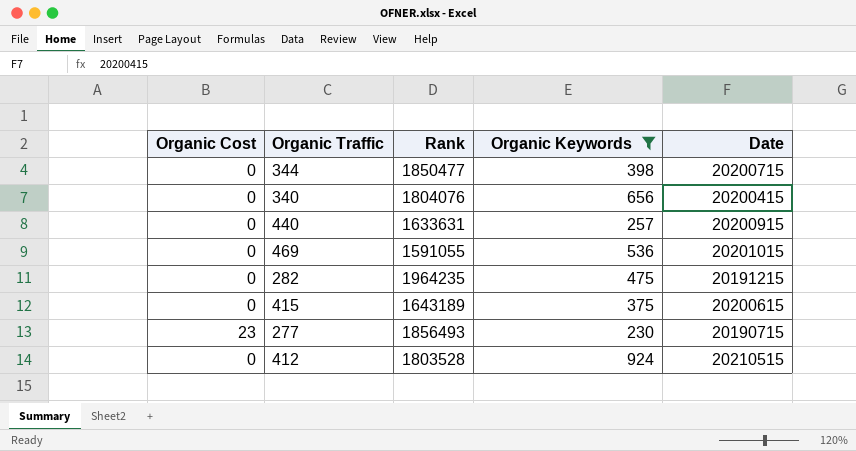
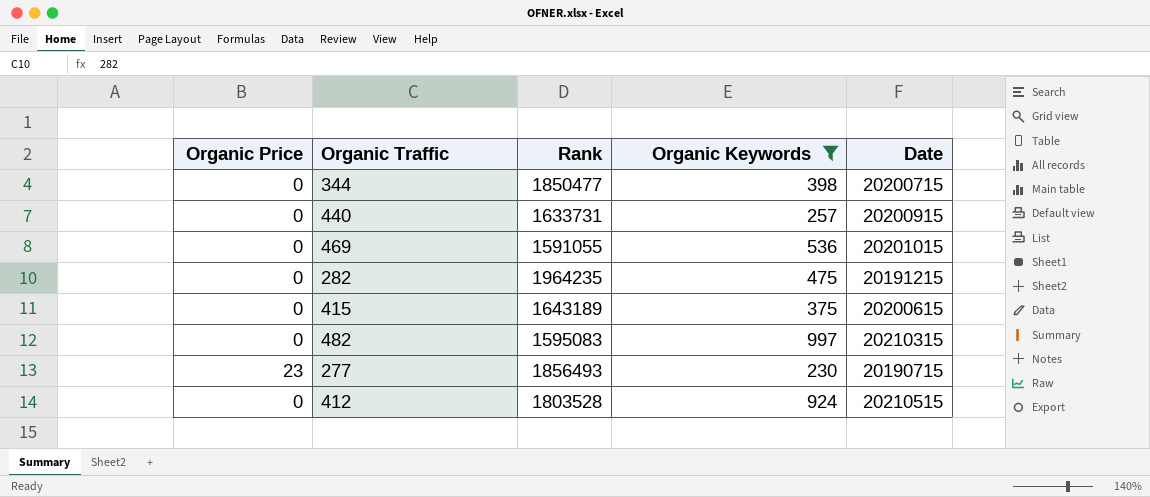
column name: Organic Cost -> Organic Price
row 340: 0 | 1804076 | 656 | 20200415 -> none
440 | Rank: 1633631 -> 1633731
row 482: none -> 0 | 1595083 | 997 | 20210315

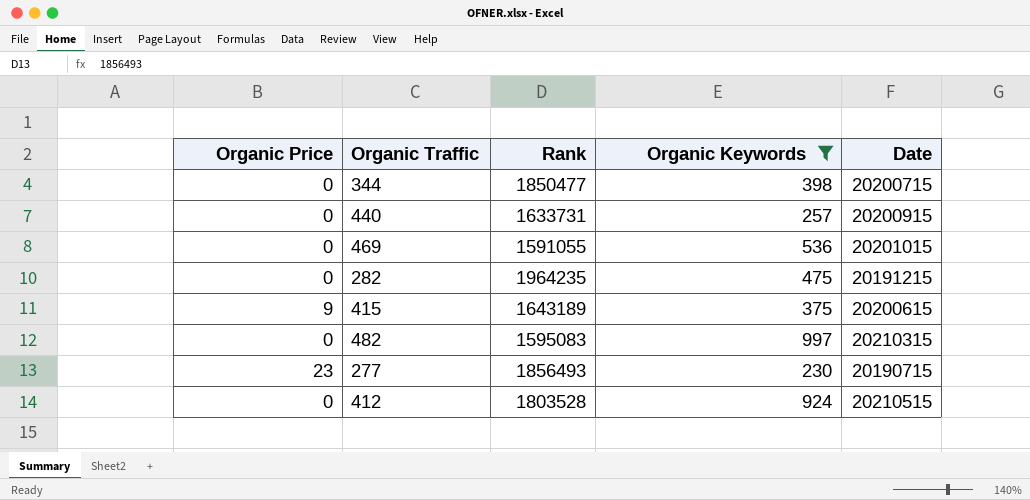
415 | Organic Price: 0 -> 9

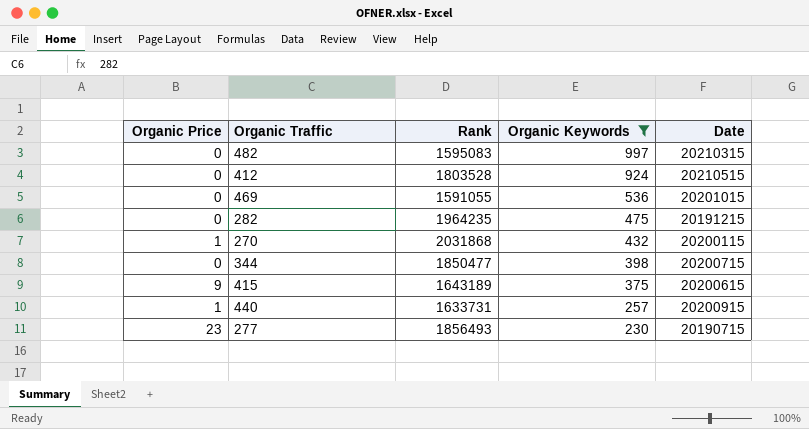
row order: none -> Organic Keywords descending
row 270: none -> 1 | 2031868 | 432 | 20200115
440 | Organic Price: 0 -> 1

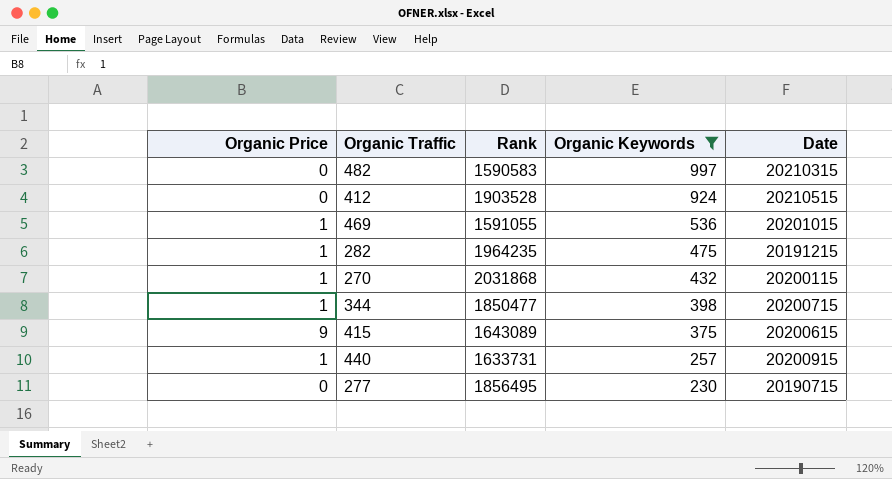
482 | Rank: 1595083 -> 1590583
412 | Rank: 1803528 -> 1903528
469 | Organic Price: 0 -> 1
282 | Organic Price: 0 -> 1
344 | Organic Price: 0 -> 1
415 | Rank: 1643189 -> 1643089
277 | Organic Price: 23 -> 0
277 | Rank: 1856493 -> 1856495

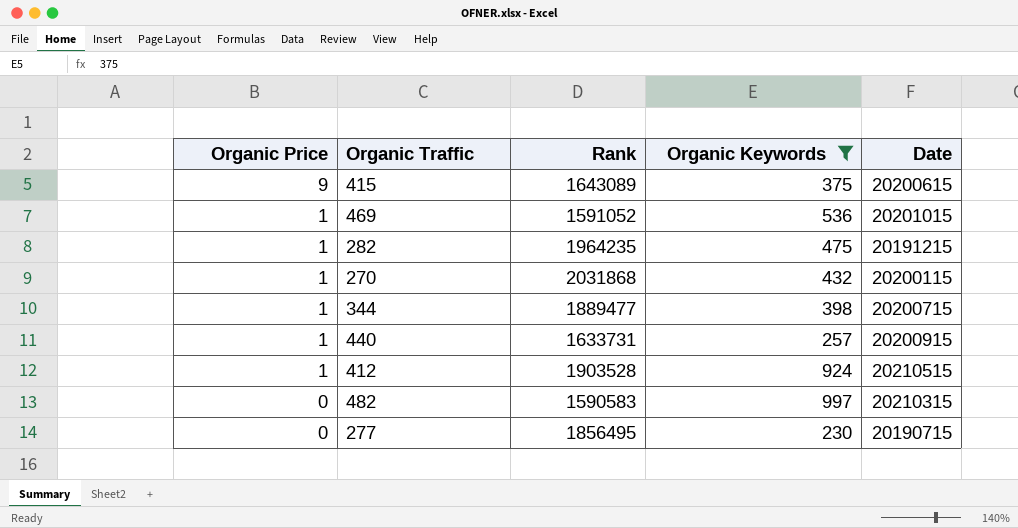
row order: Organic Keywords descending -> Organic Price descending
469 | Rank: 1591055 -> 1591052
344 | Rank: 1850477 -> 1889477
412 | Organic Price: 0 -> 1

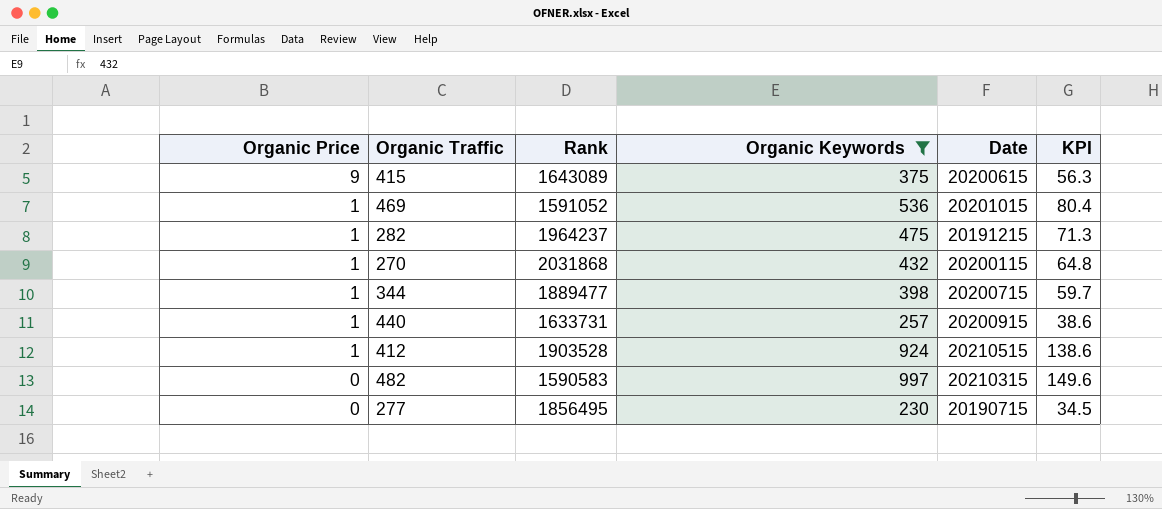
column KPI | formula: none -> [Organic Keywords] * 0.15
282 | Rank: 1964235 -> 1964237

